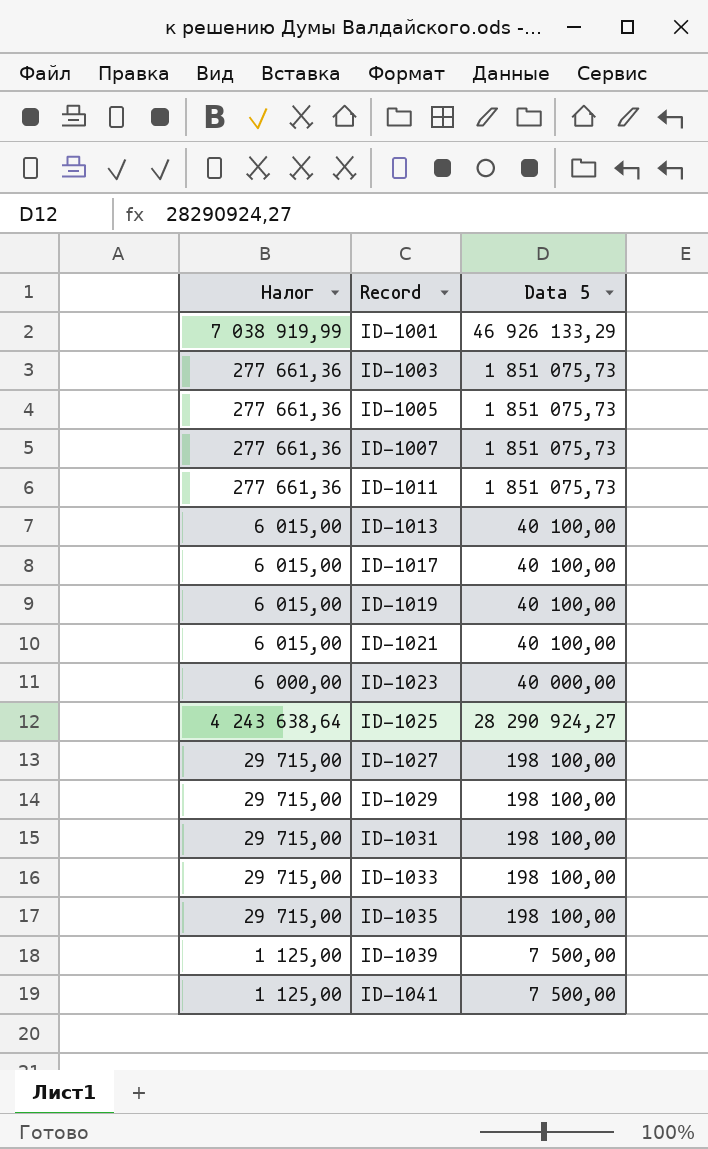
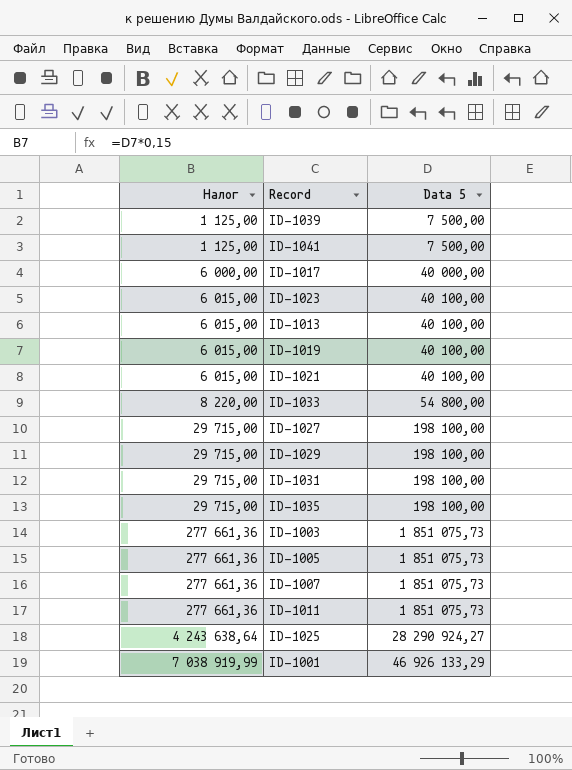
row order: Record ascending -> Налог ascending
ID-1017 | Налог: 6 015,00 -> 6 000,00
ID-1017 | Data 5: 40 100,00 -> 40 000,00
ID-1023 | Налог: 6 000,00 -> 6 015,00
ID-1023 | Data 5: 40 000,00 -> 40 100,00
ID-1033 | Налог: 29 715,00 -> 8 220,00
ID-1033 | Data 5: 198 100,00 -> 54 800,00

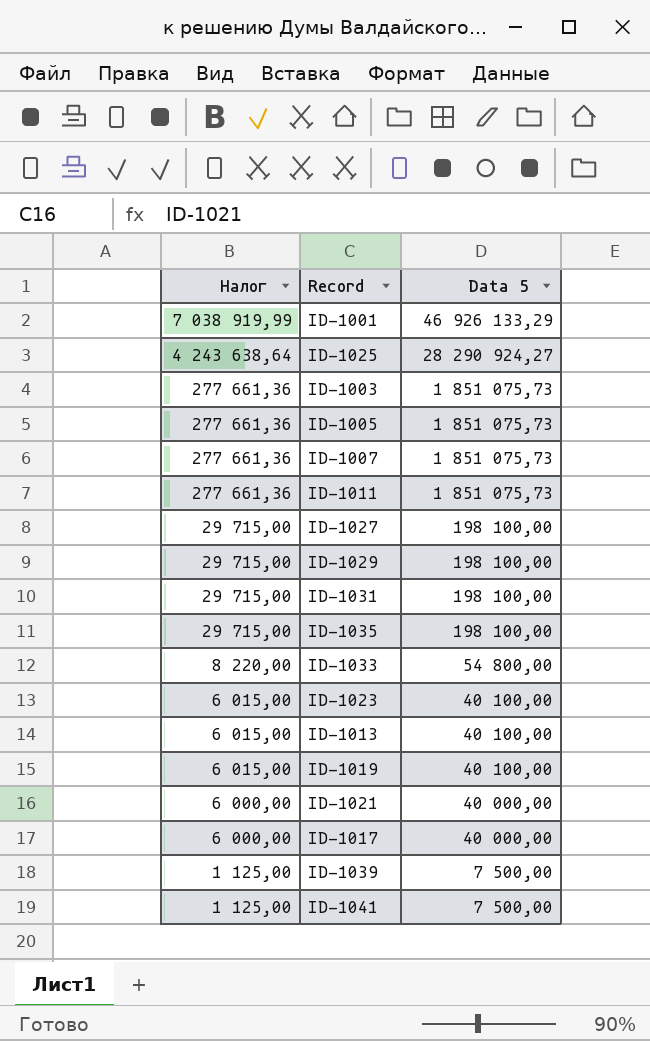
row order: Налог ascending -> Налог descending
ID-1021 | Налог: 6 015,00 -> 6 000,00
ID-1021 | Data 5: 40 100,00 -> 40 000,00

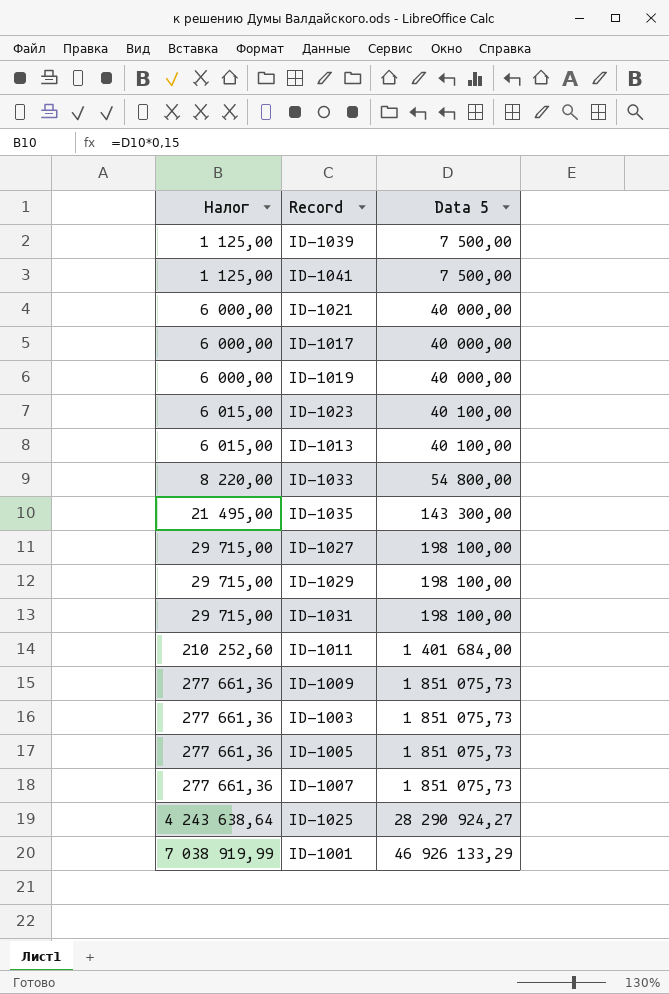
row order: Налог descending -> Налог ascending
ID-1019 | Налог: 6 015,00 -> 6 000,00
ID-1019 | Data 5: 40 100,00 -> 40 000,00
ID-1035 | Налог: 29 715,00 -> 21 495,00
ID-1035 | Data 5: 198 100,00 -> 143 300,00
ID-1011 | Налог: 277 661,36 -> 210 252,60
ID-1011 | Data 5: 1 851 075,73 -> 1 401 684,00
row ID-1009: none -> 277 661,36 | 1 851 075,73

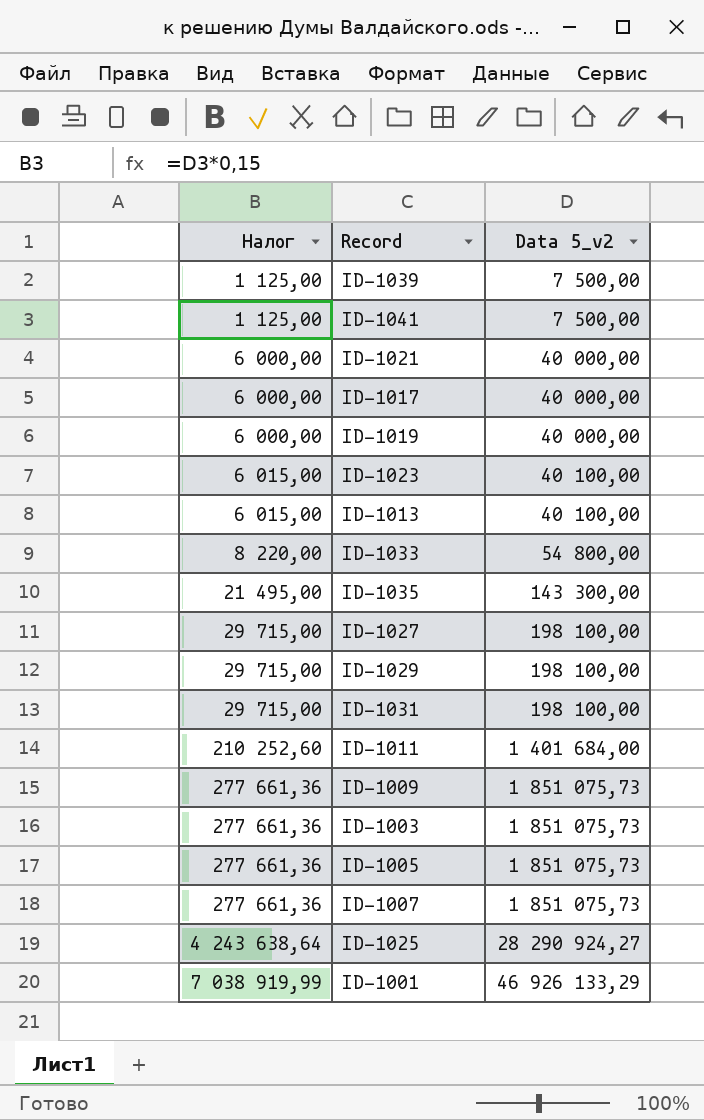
column name: Data 5 -> Data 5_v2

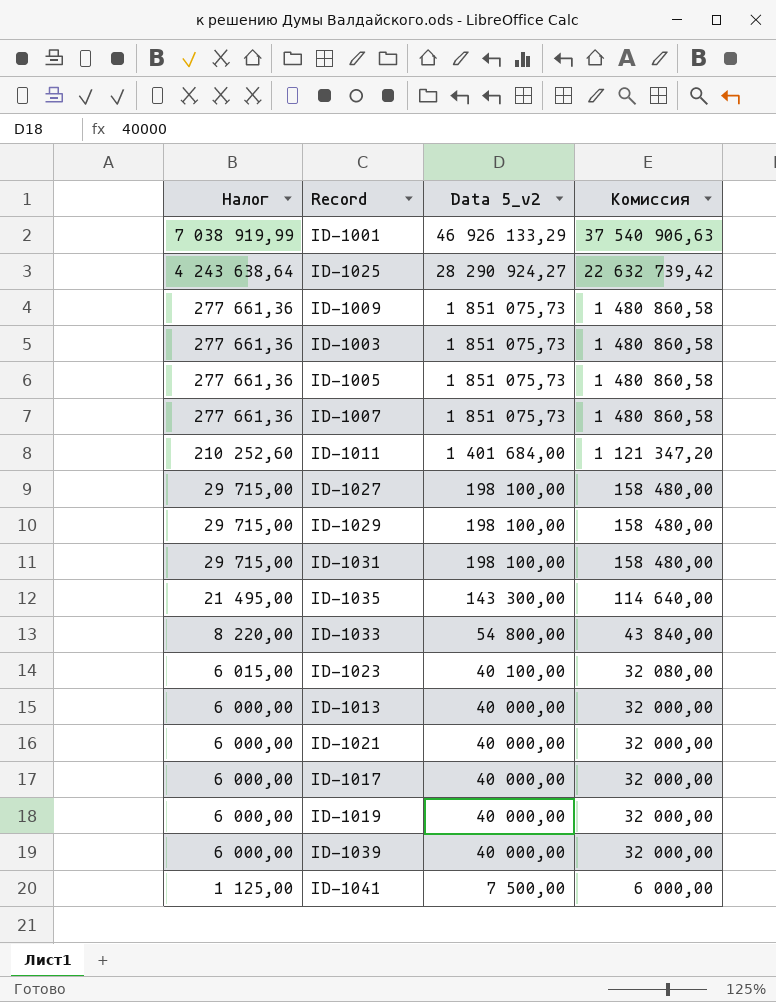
row order: Налог ascending -> Налог descending
column Комиссия | formula: none -> [Data 5_v2] * 0,8
ID-1013 | Налог: 6 015,00 -> 6 000,00
ID-1013 | Data 5_v2: 40 100,00 -> 40 000,00
ID-1039 | Налог: 1 125,00 -> 6 000,00
ID-1039 | Data 5_v2: 7 500,00 -> 40 000,00

